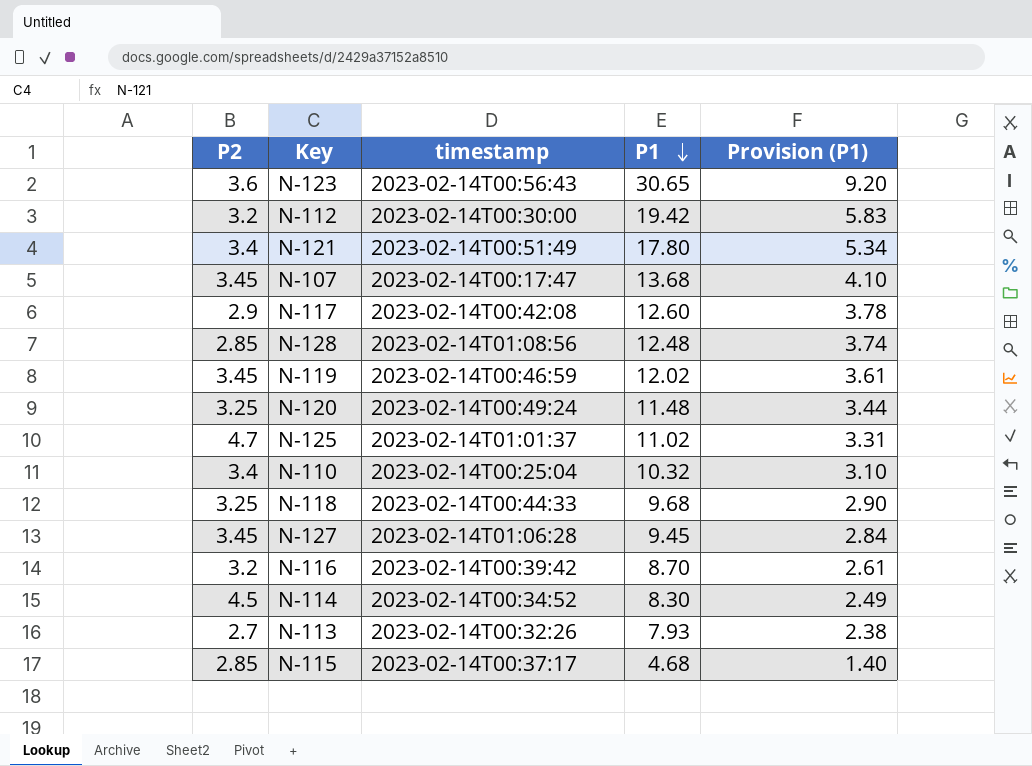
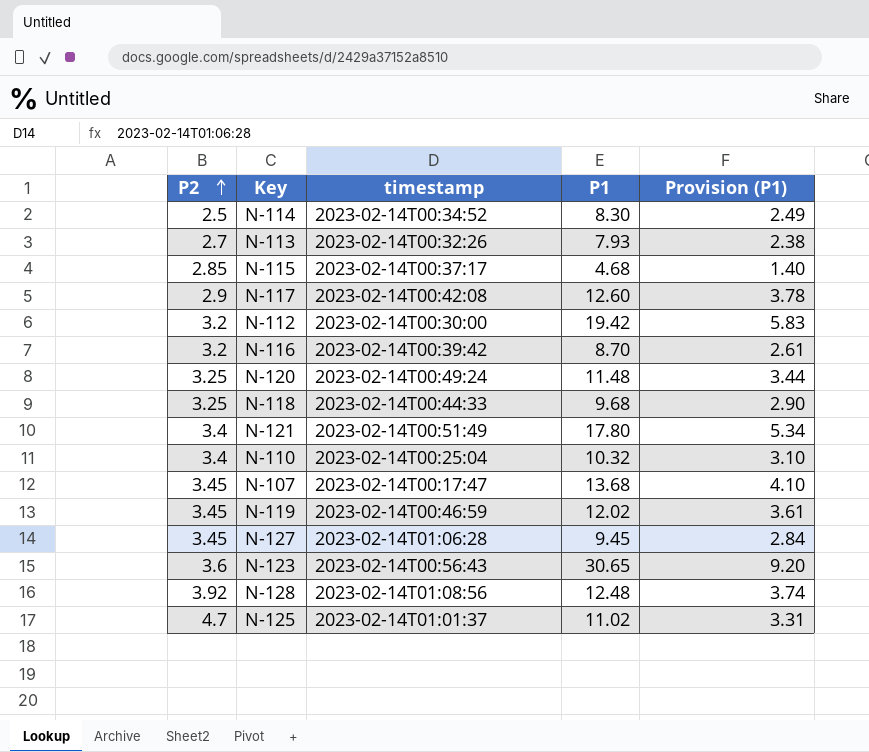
row order: P1 descending -> P2 ascending
N-114 | P2: 4.5 -> 2.5
N-128 | P2: 2.85 -> 3.92

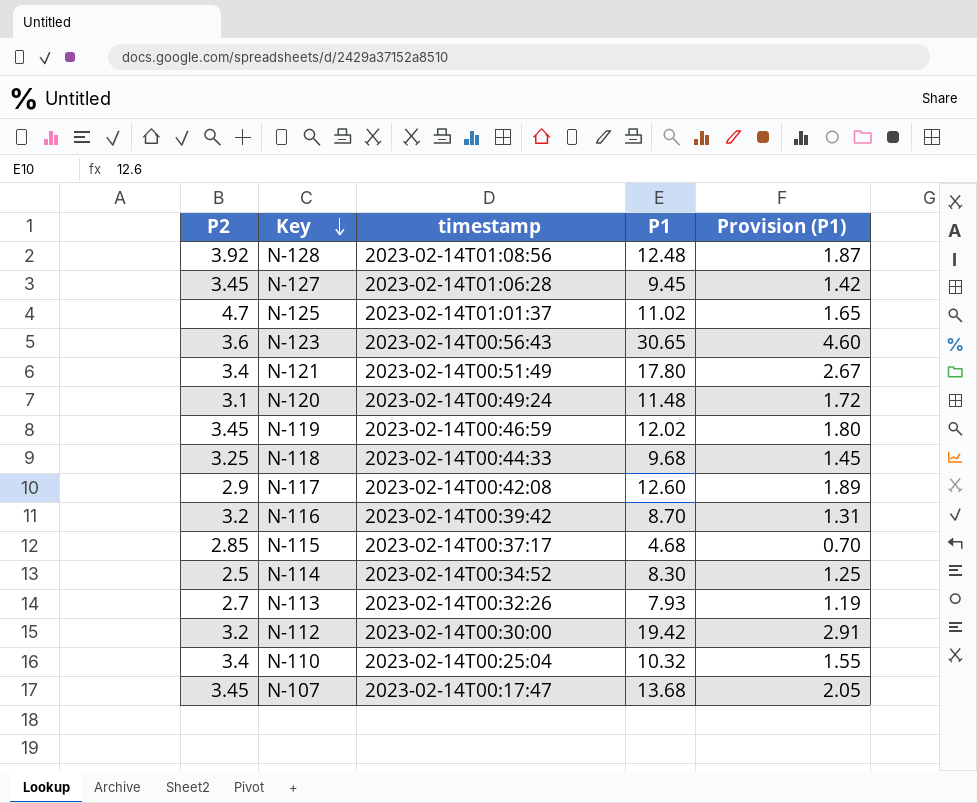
row order: P2 ascending -> Key descending
column Provision (P1) | formula: [P1] * 0.3 -> [P1] * 0.15
N-120 | P2: 3.25 -> 3.1

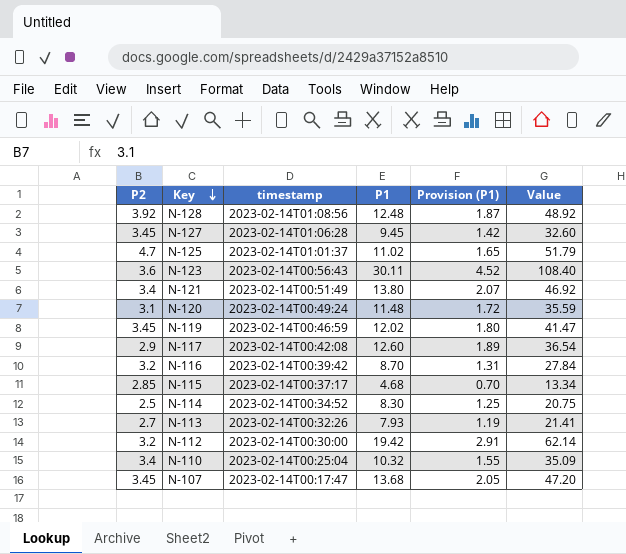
column Value | formula: none -> [P2] * [P1]
row N-118: 3.25 | 2023-02-14T00:44:33 | 9.68 | 1.45 -> none
N-123 | P1: 30.65 -> 30.11
N-123 | Provision (P1): 4.60 -> 4.52
N-121 | P1: 17.80 -> 13.80
N-121 | Provision (P1): 2.67 -> 2.07

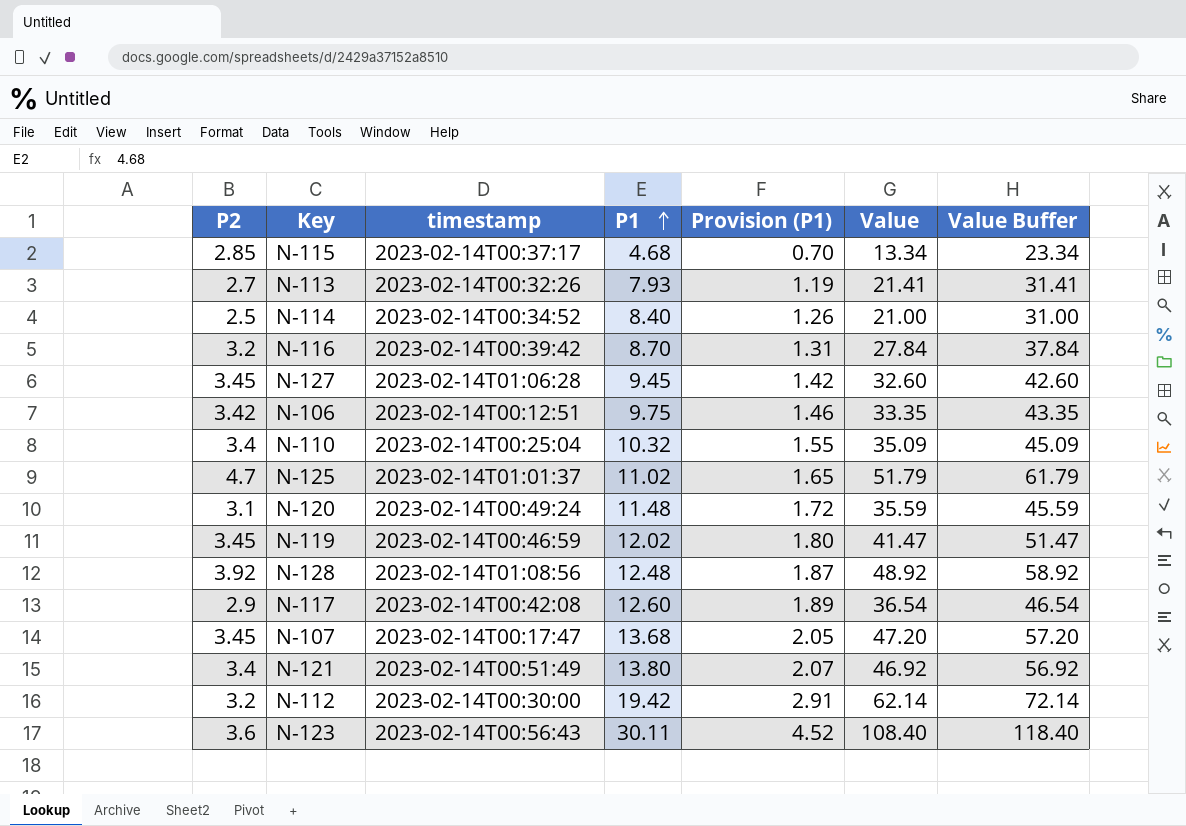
row order: Key descending -> P1 ascending
column Value Buffer | formula: none -> [Value] + 10
N-114 | P1: 8.30 -> 8.40
N-114 | Provision (P1): 1.25 -> 1.26
N-114 | Value: 20.75 -> 21.00
row N-106: none -> 3.42 | 2023-02-14T00:12:51 | 9.75 | 1.46 | 33.35 | 43.35

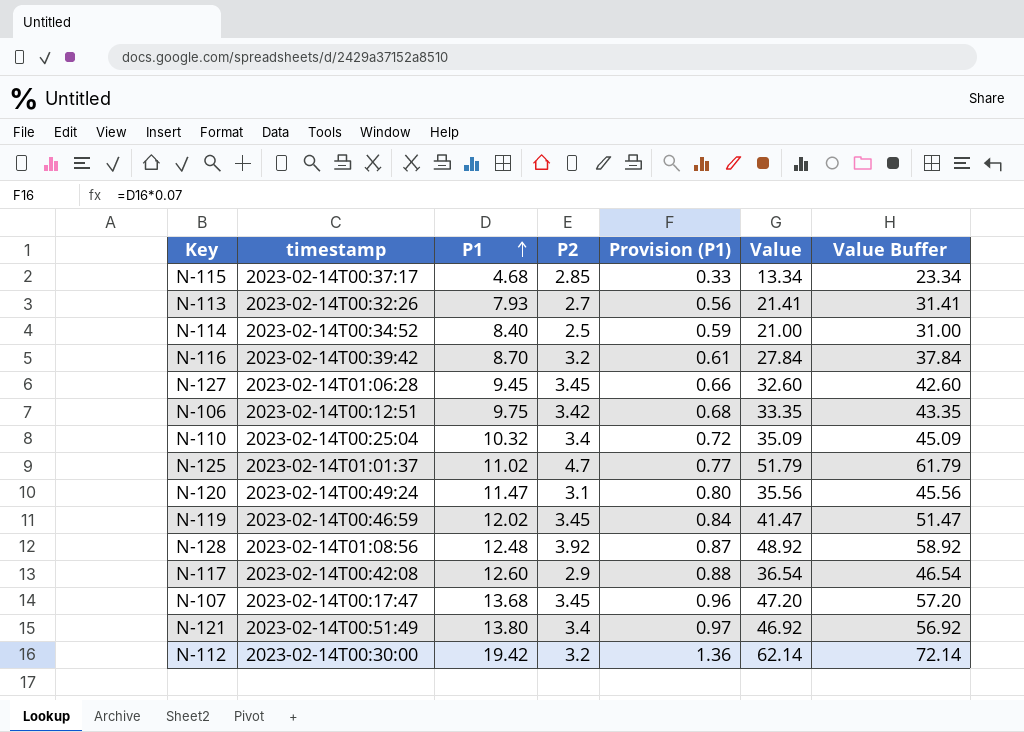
column P2 | position: 1 -> 4
column Provision (P1) | formula: [P1] * 0.15 -> [P1] * 0.07
row N-123: 3.6 | 2023-02-14T00:56:43 | 30.11 | 4.52 | 108.40 | 118.40 -> none
N-120 | P1: 11.48 -> 11.47
N-120 | Value: 35.59 -> 35.56
N-120 | Value Buffer: 45.59 -> 45.56

